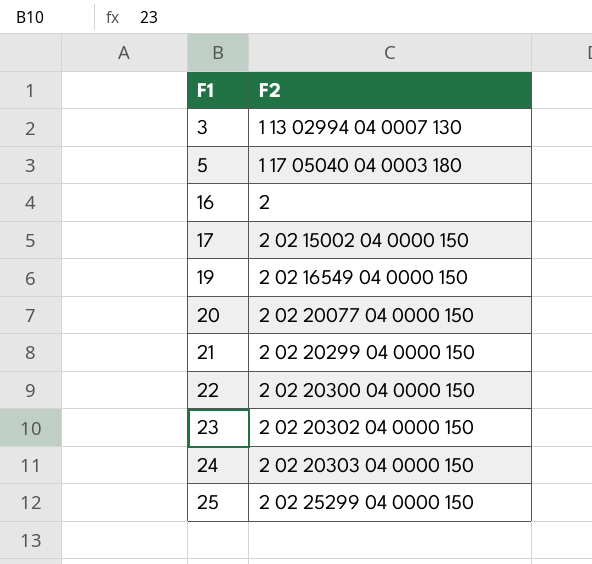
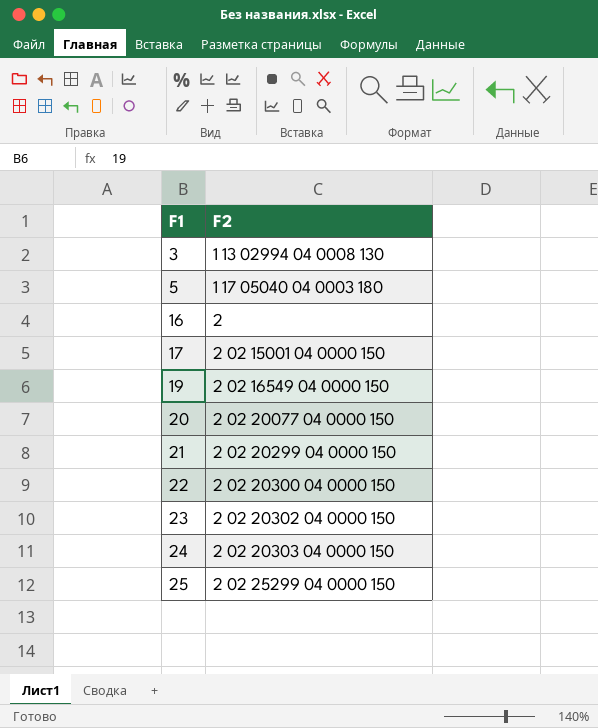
3 | F2: 1 13 02994 04 0007 130 -> 1 13 02994 04 0008 130
17 | F2: 2 02 15002 04 0000 150 -> 2 02 15001 04 0000 150

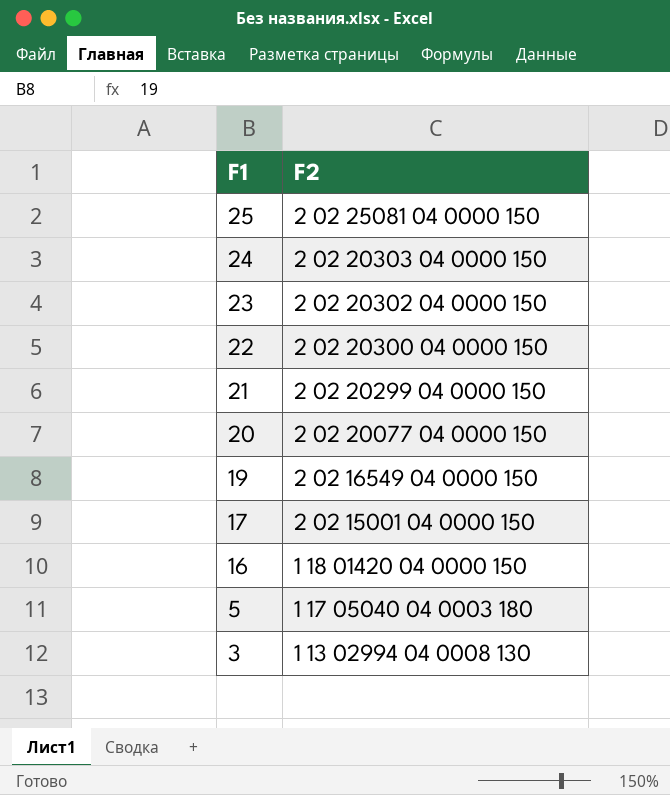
row order: F1 ascending -> F1 descending
25 | F2: 2 02 25299 04 0000 150 -> 2 02 25081 04 0000 150
16 | F2: 2 -> 1 18 01420 04 0000 150

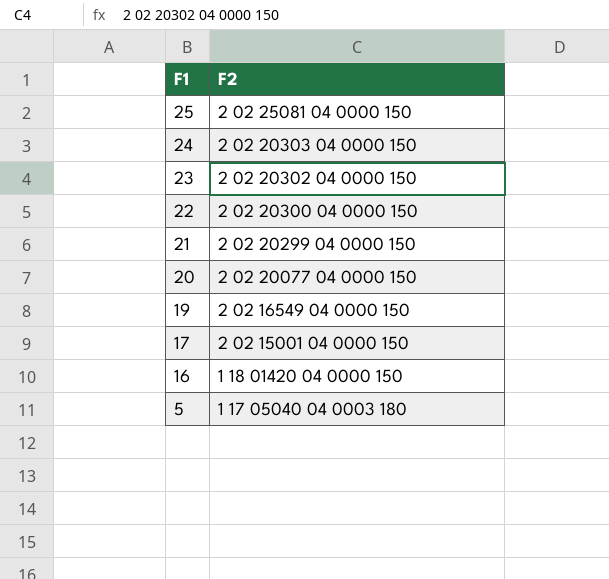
row 3: 1 13 02994 04 0008 130 -> none

